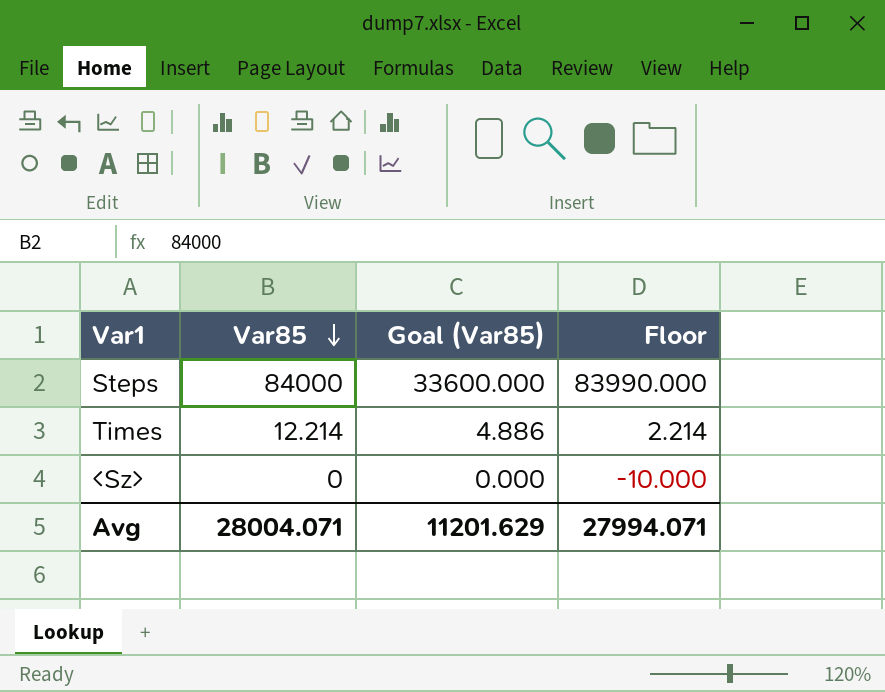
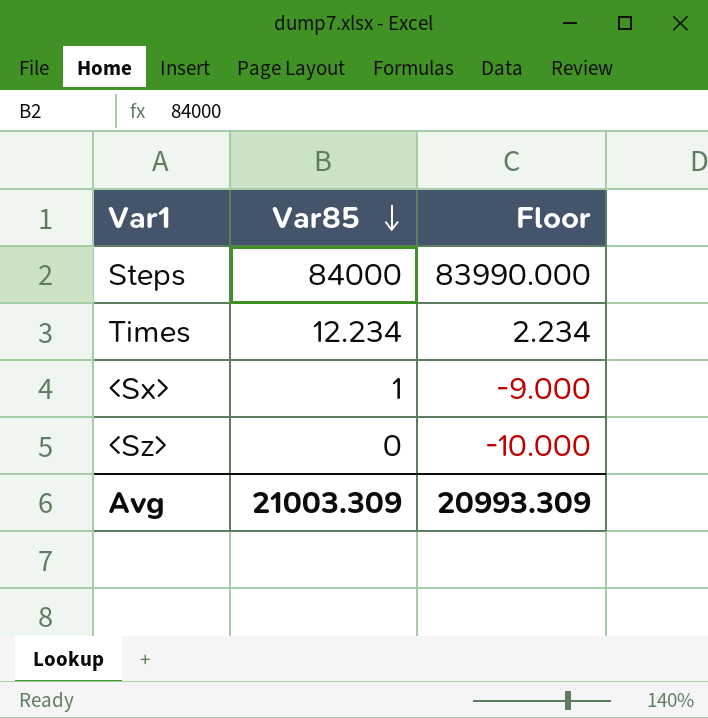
column Goal (Var85) | formula: [Var85] * 0.4 -> none
Times | Var85: 12.214 -> 12.234
Times | Floor: 2.214 -> 2.234
row <Sx>: none -> 1 | -9.000
Avg | Var85: 28004.071 -> 21003.309
Avg | Floor: 27994.071 -> 20993.309

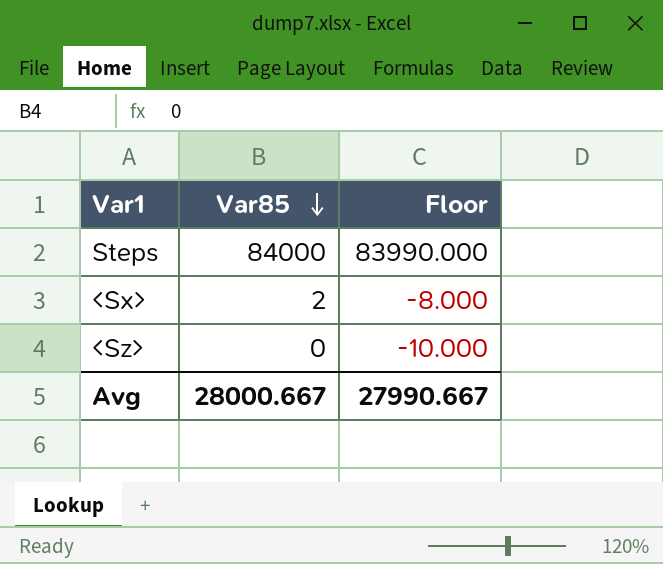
row Times: 12.234 | 2.234 -> none
<Sx> | Var85: 1 -> 2
<Sx> | Floor: -9.000 -> -8.000
Avg | Var85: 21003.309 -> 28000.667
Avg | Floor: 20993.309 -> 27990.667

